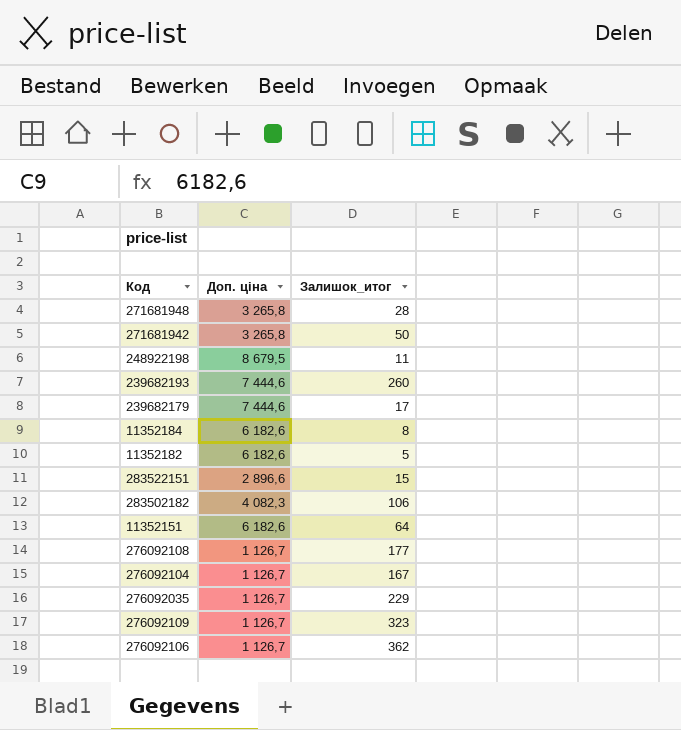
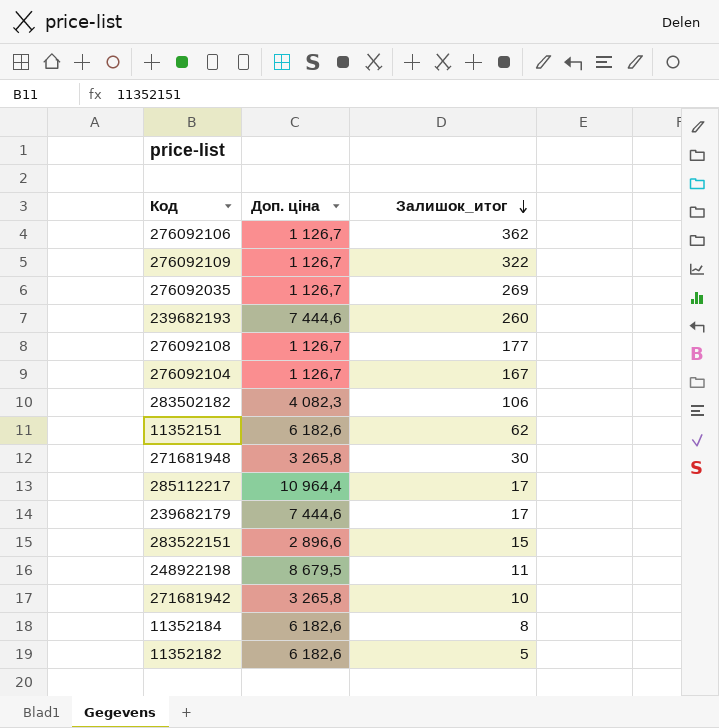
row order: none -> Залишок_итог descending
276092109 | Залишок_итог: 323 -> 322
276092035 | Залишок_итог: 229 -> 269
11352151 | Залишок_итог: 64 -> 62
271681948 | Залишок_итог: 28 -> 30
row 285112217: none -> 10 964,4 | 17
271681942 | Залишок_итог: 50 -> 10

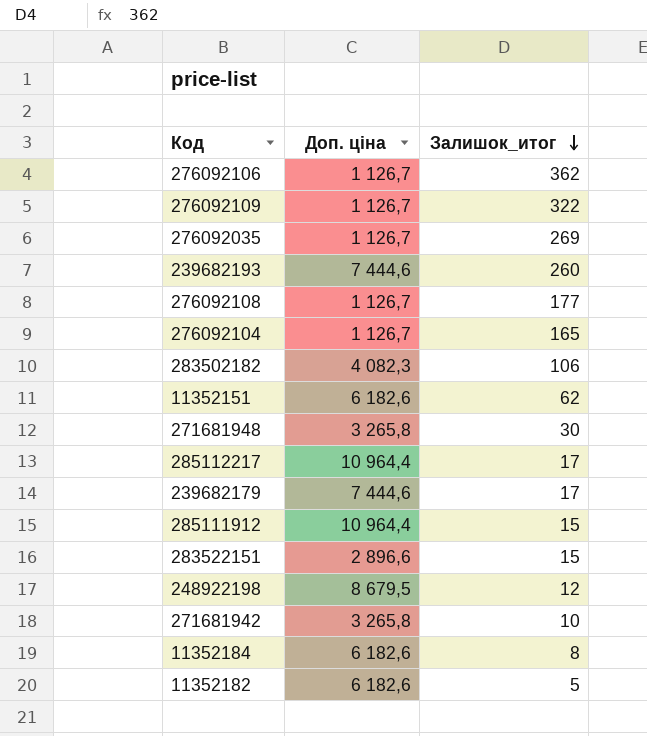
276092104 | Залишок_итог: 167 -> 165
row 285111912: none -> 10 964,4 | 15
248922198 | Залишок_итог: 11 -> 12

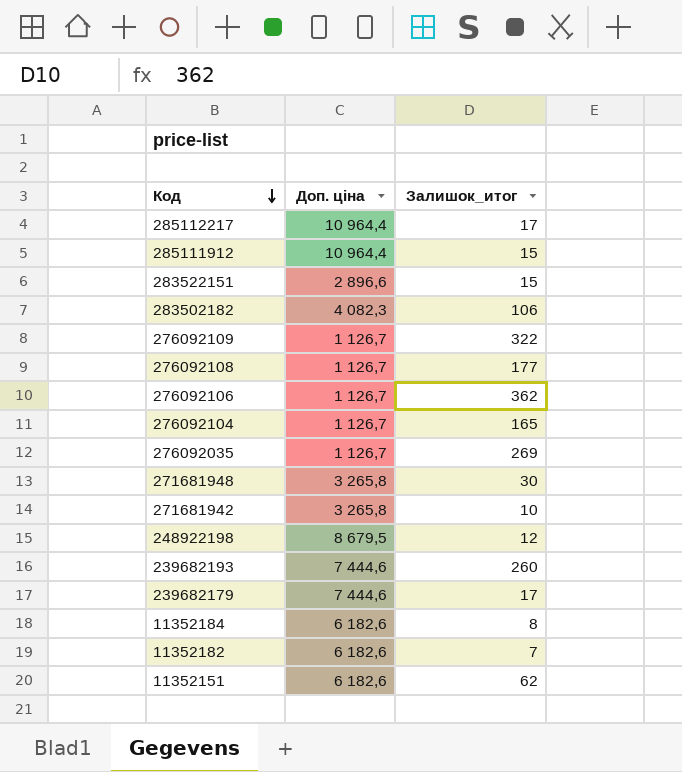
row order: Залишок_итог descending -> Код descending
11352182 | Залишок_итог: 5 -> 7

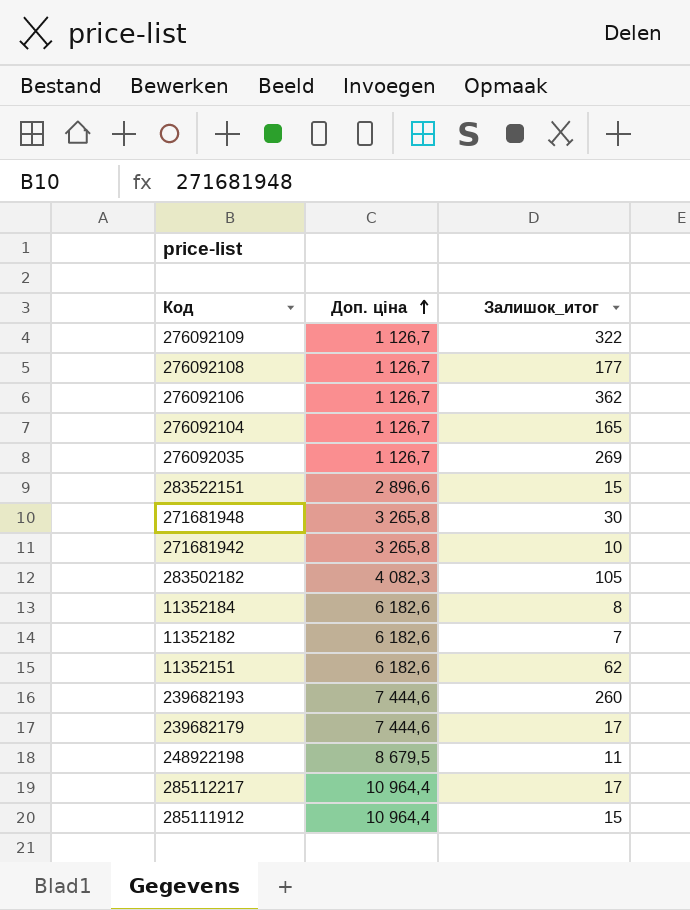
row order: Код descending -> Доп. ціна ascending
283502182 | Залишок_итог: 106 -> 105
248922198 | Залишок_итог: 12 -> 11

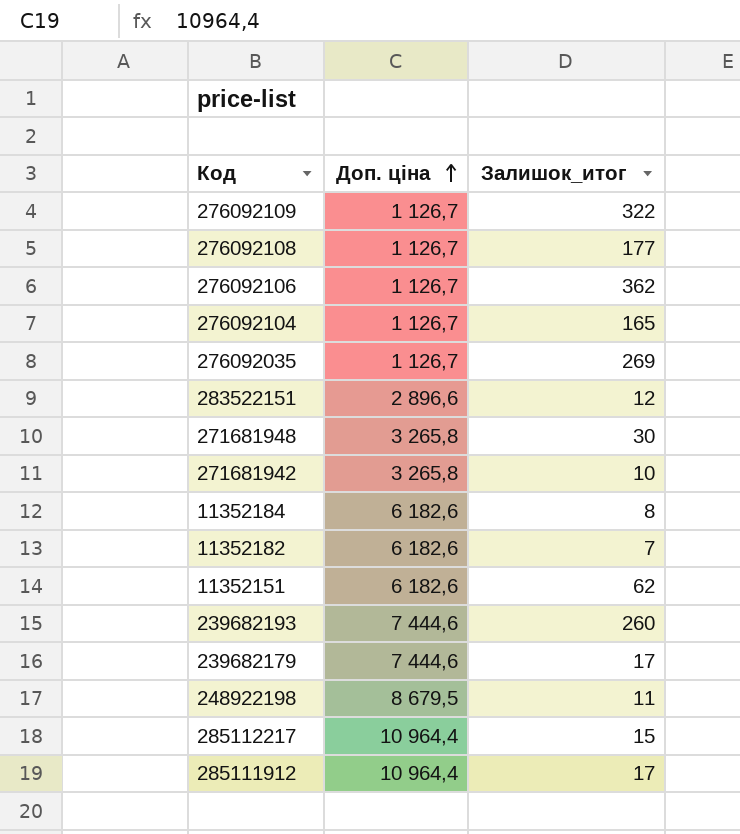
row 283502182: 4 082,3 | 105 -> none
283522151 | Залишок_итог: 15 -> 12
285112217 | Залишок_итог: 17 -> 15
285111912 | Залишок_итог: 15 -> 17

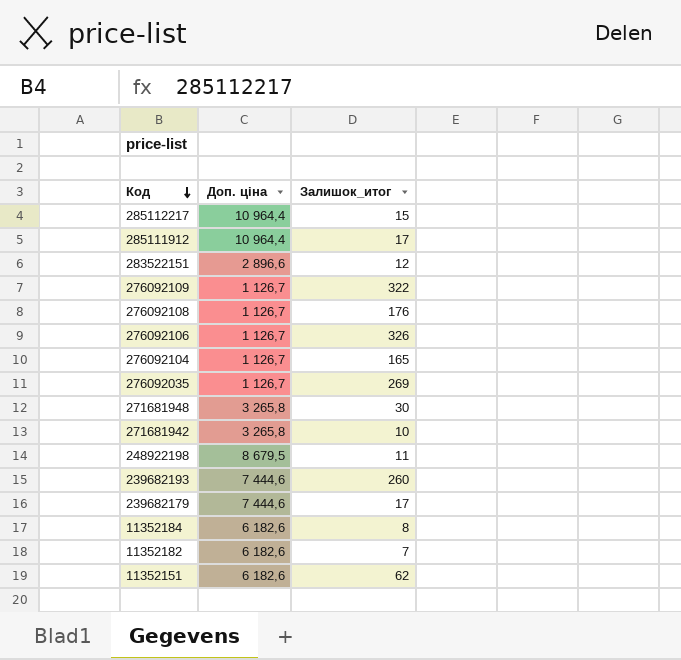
row order: Доп. ціна ascending -> Код descending
276092108 | Залишок_итог: 177 -> 176
276092106 | Залишок_итог: 362 -> 326

